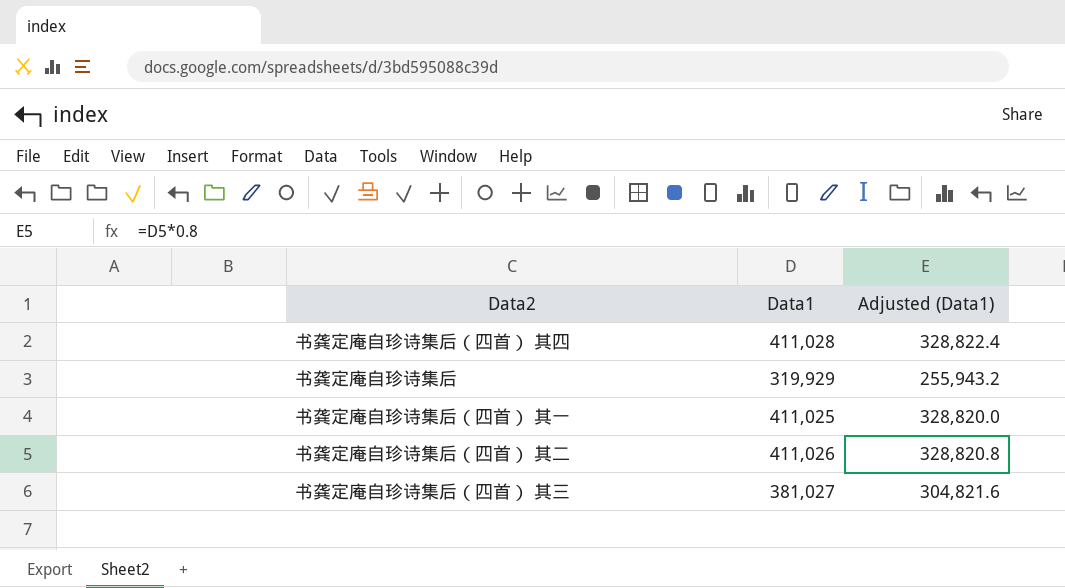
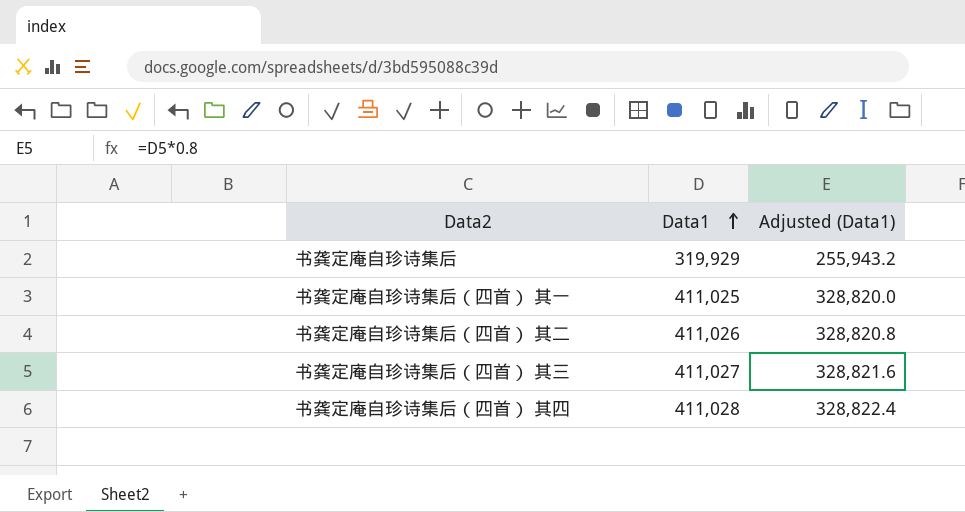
row order: none -> Data1 ascending
书龚定庵自珍诗集后（四首） 其三 | Data1: 381,027 -> 411,027
书龚定庵自珍诗集后（四首） 其三 | Adjusted (Data1): 304,821.6 -> 328,821.6

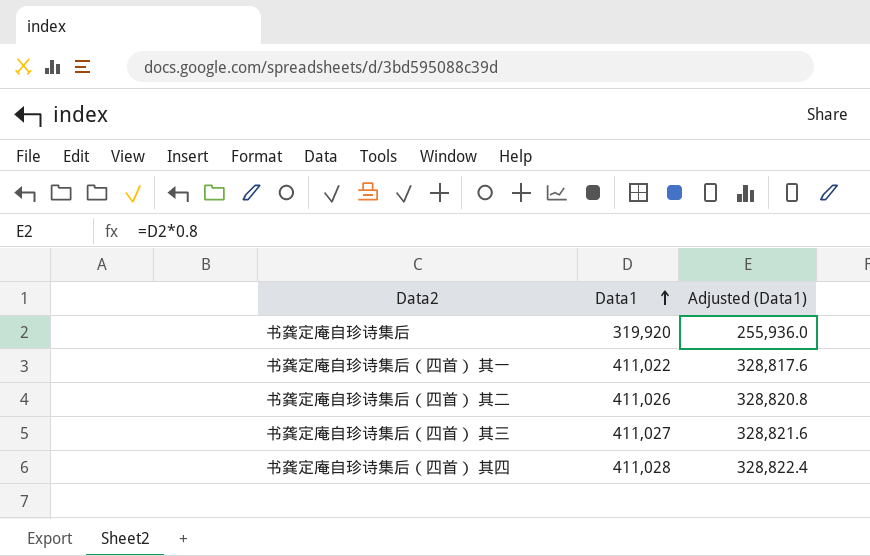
书龚定庵自珍诗集后 | Data1: 319,929 -> 319,920
书龚定庵自珍诗集后 | Adjusted (Data1): 255,943.2 -> 255,936.0
书龚定庵自珍诗集后（四首） 其一 | Data1: 411,025 -> 411,022
书龚定庵自珍诗集后（四首） 其一 | Adjusted (Data1): 328,820.0 -> 328,817.6

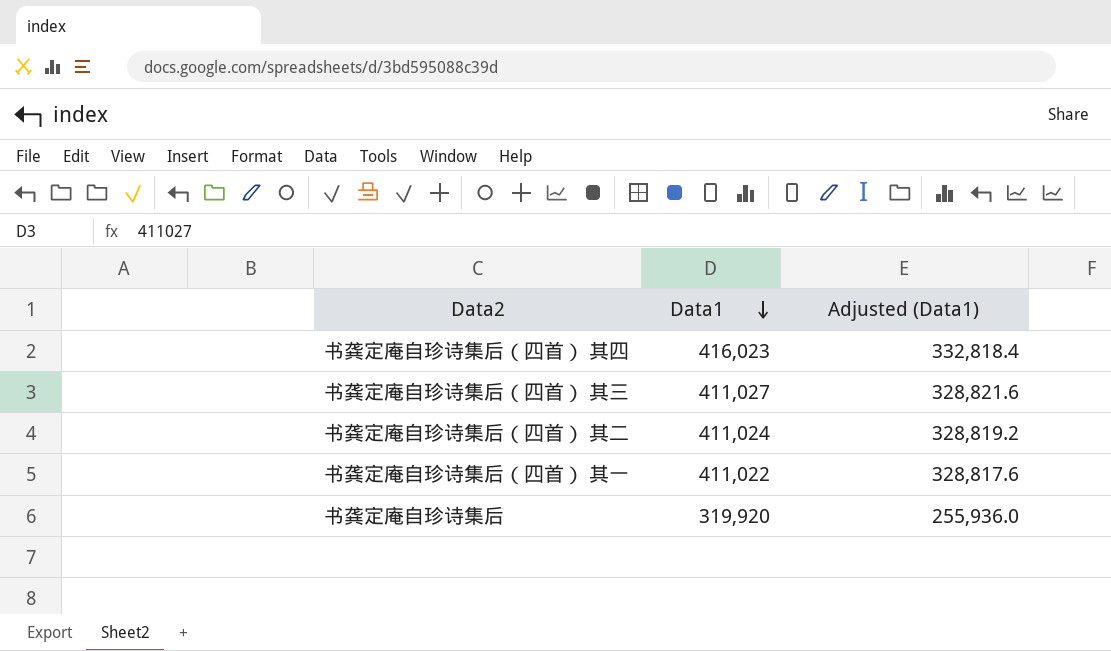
row order: Data1 ascending -> Data1 descending
书龚定庵自珍诗集后（四首） 其四 | Data1: 411,028 -> 416,023
书龚定庵自珍诗集后（四首） 其四 | Adjusted (Data1): 328,822.4 -> 332,818.4
书龚定庵自珍诗集后（四首） 其二 | Data1: 411,026 -> 411,024
书龚定庵自珍诗集后（四首） 其二 | Adjusted (Data1): 328,820.8 -> 328,819.2

